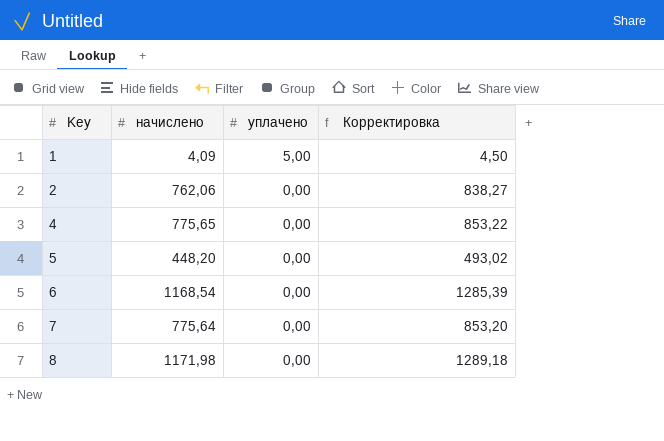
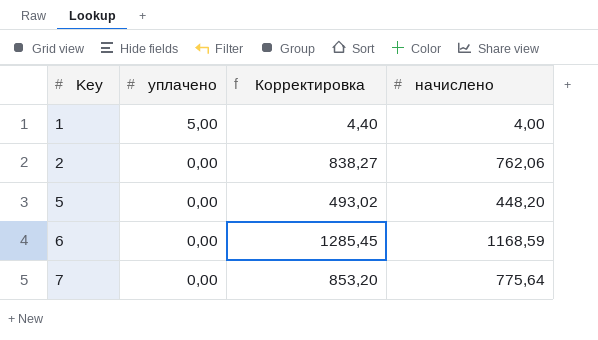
column начислено | position: 2 -> 4
row 4: 775,65 | 0,00 | 853,22 -> none
row 8: 1171,98 | 0,00 | 1289,18 -> none
1 | Корректировка: 4,50 -> 4,40
1 | начислено: 4,09 -> 4,00
6 | Корректировка: 1285,39 -> 1285,45
6 | начислено: 1168,54 -> 1168,59

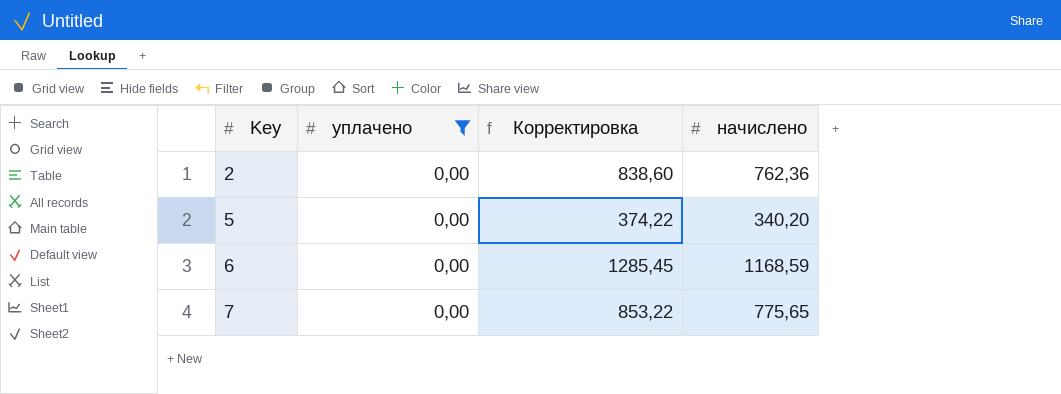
filter: none -> уплачено = 0,00
2 | Корректировка: 838,27 -> 838,60
2 | начислено: 762,06 -> 762,36
5 | Корректировка: 493,02 -> 374,22
5 | начислено: 448,20 -> 340,20
7 | Корректировка: 853,20 -> 853,22
7 | начислено: 775,64 -> 775,65

